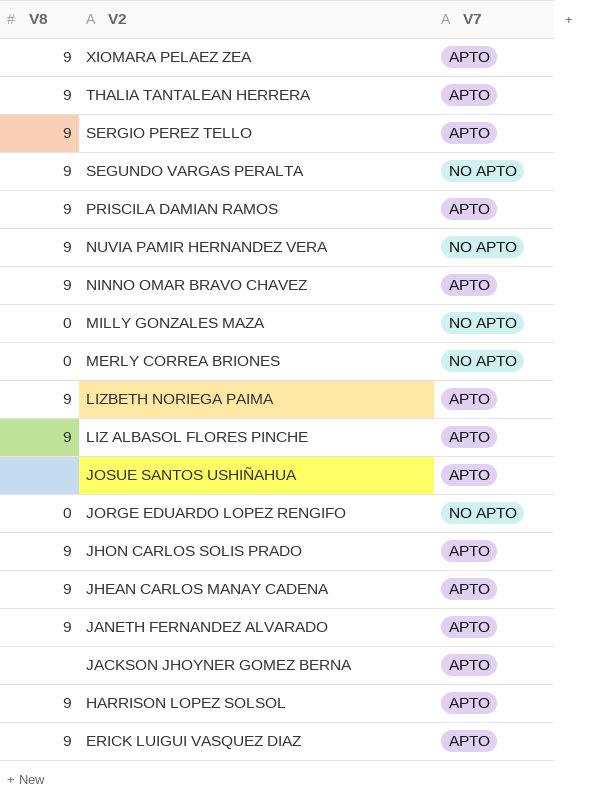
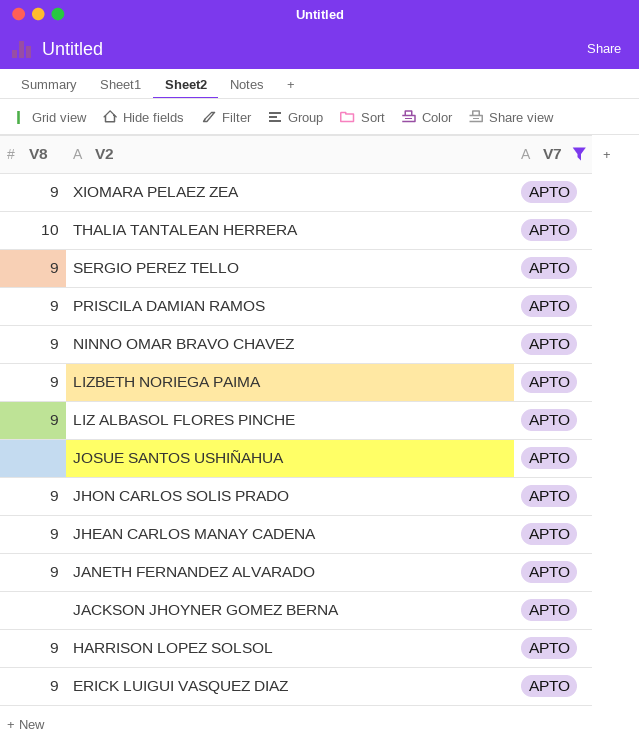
filter: none -> V7 = APTO
THALIA TANTALEAN HERRERA | V8: 9 -> 10

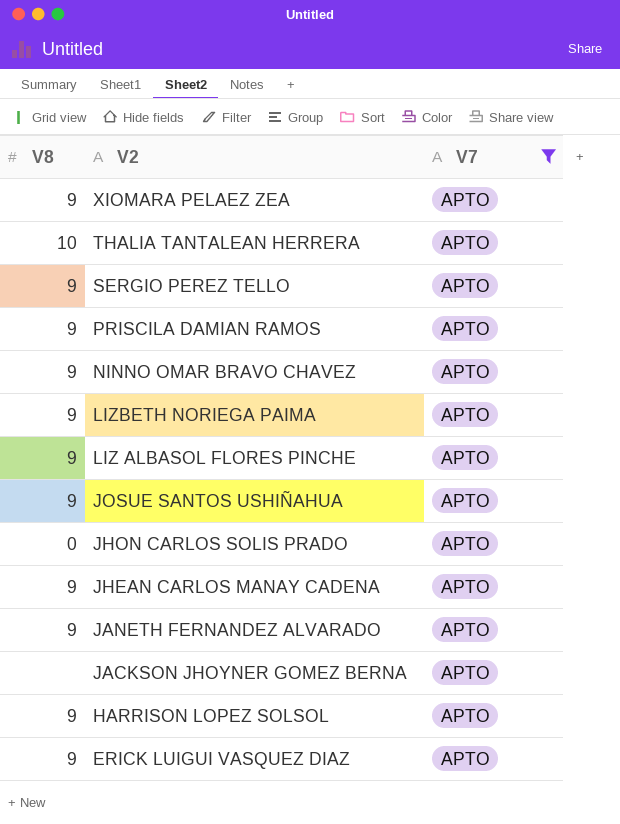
JOSUE SANTOS USHIÑAHUA | V8: none -> 9
JHON CARLOS SOLIS PRADO | V8: 9 -> 0

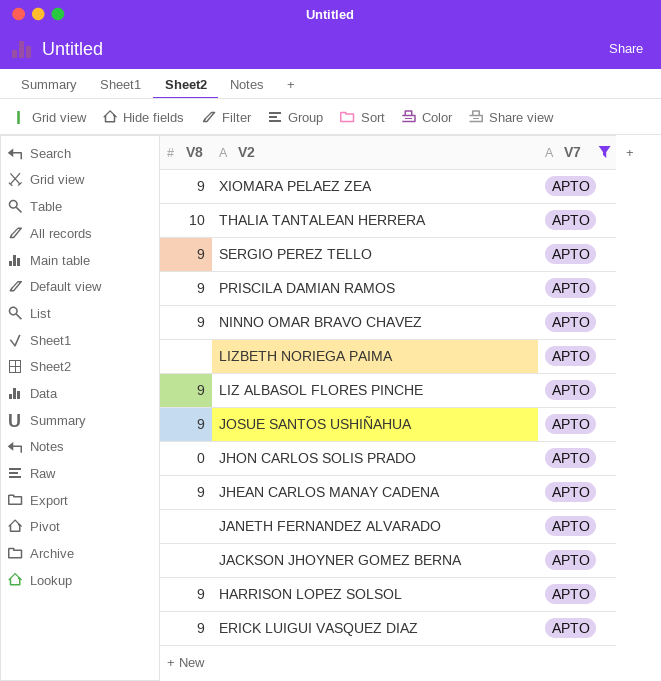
LIZBETH NORIEGA PAIMA | V8: 9 -> none
JANETH FERNANDEZ ALVARADO | V8: 9 -> none

